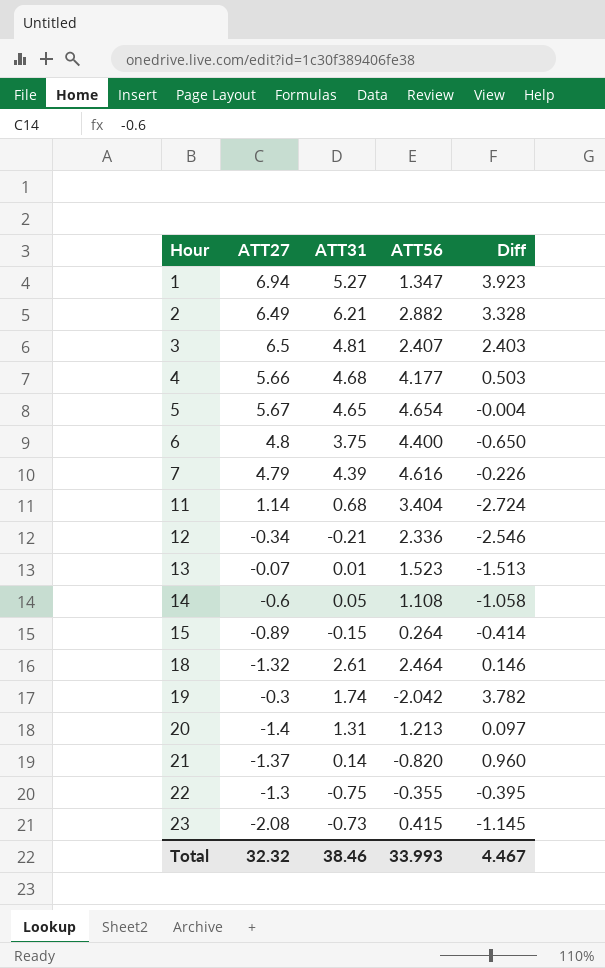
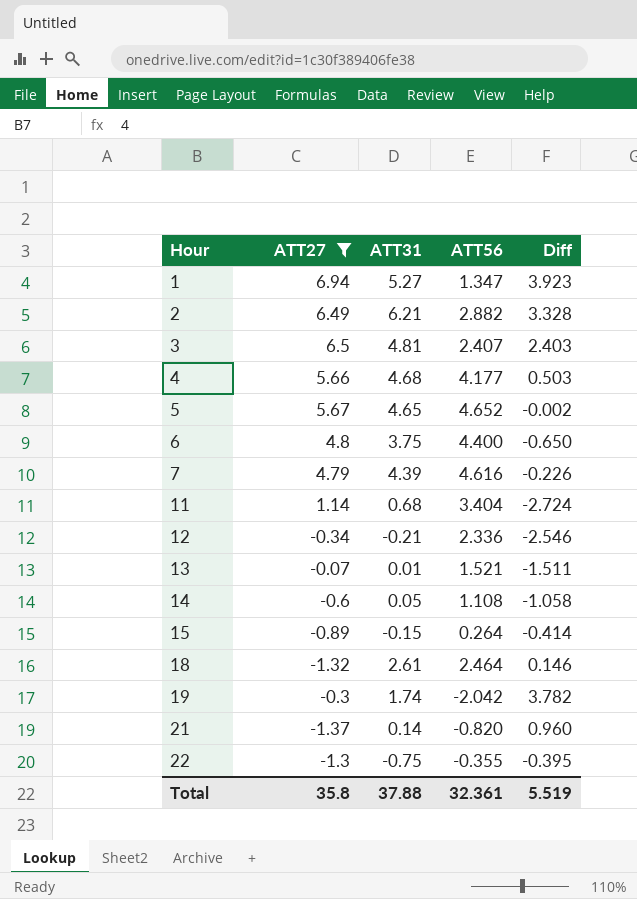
filter: none -> ATT27 >= -1.37
5 | ATT56: 4.654 -> 4.652
5 | Diff: -0.004 -> -0.002
13 | ATT56: 1.523 -> 1.521
13 | Diff: -1.513 -> -1.511
Total | ATT27: 32.32 -> 35.8
Total | ATT31: 38.46 -> 37.88
Total | ATT56: 33.993 -> 32.361
Total | Diff: 4.467 -> 5.519

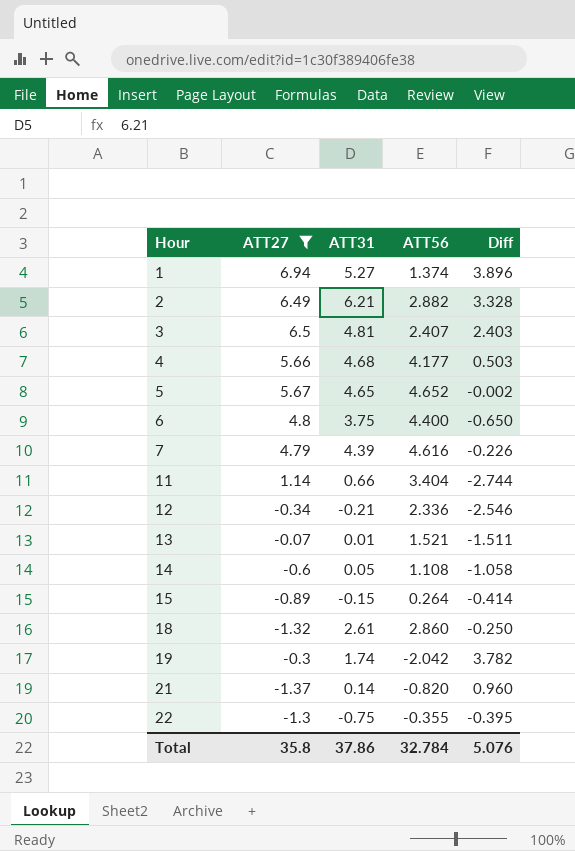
1 | ATT56: 1.347 -> 1.374
1 | Diff: 3.923 -> 3.896
11 | ATT31: 0.68 -> 0.66
11 | Diff: -2.724 -> -2.744
18 | ATT56: 2.464 -> 2.860
18 | Diff: 0.146 -> -0.250
Total | ATT31: 37.88 -> 37.86
Total | ATT56: 32.361 -> 32.784
Total | Diff: 5.519 -> 5.076

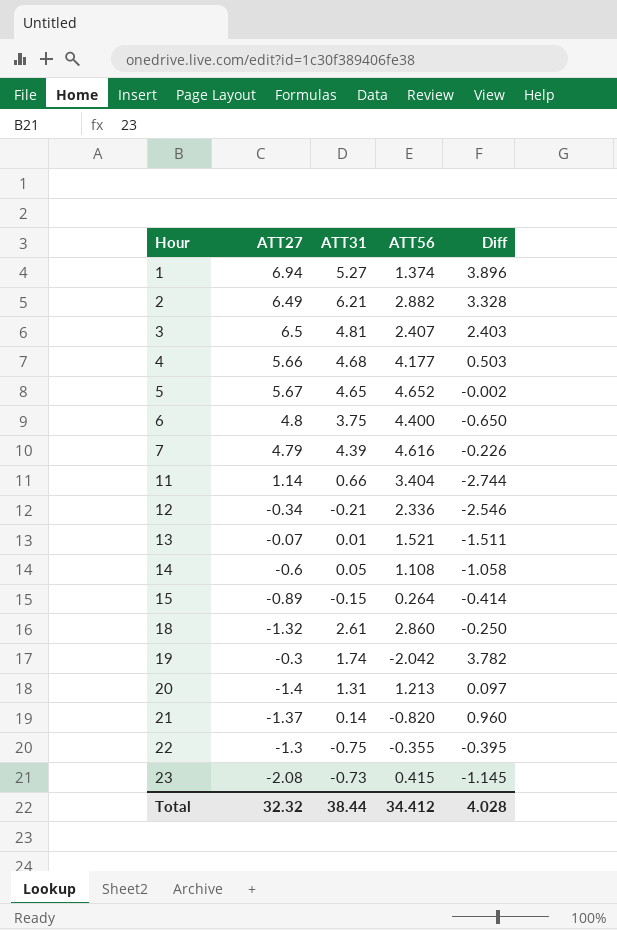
filter: ATT27 >= -1.37 -> none
Total | ATT27: 35.8 -> 32.32
Total | ATT31: 37.86 -> 38.44
Total | ATT56: 32.784 -> 34.412
Total | Diff: 5.076 -> 4.028

